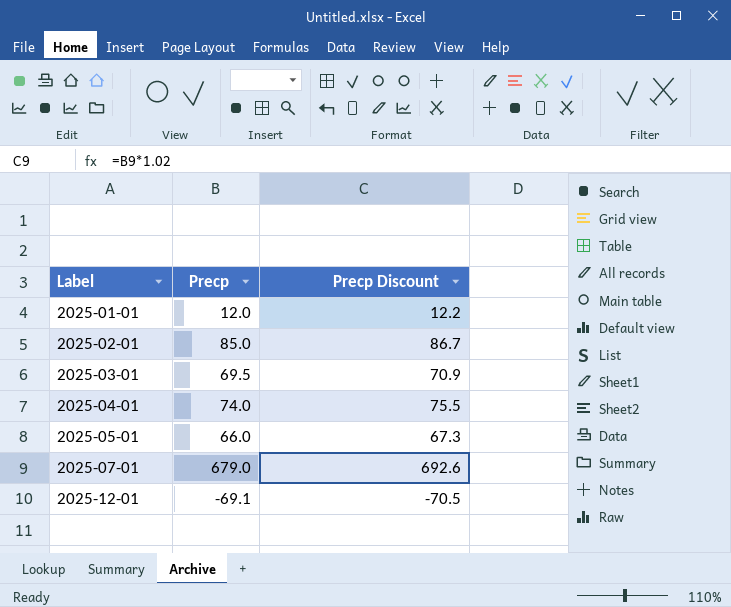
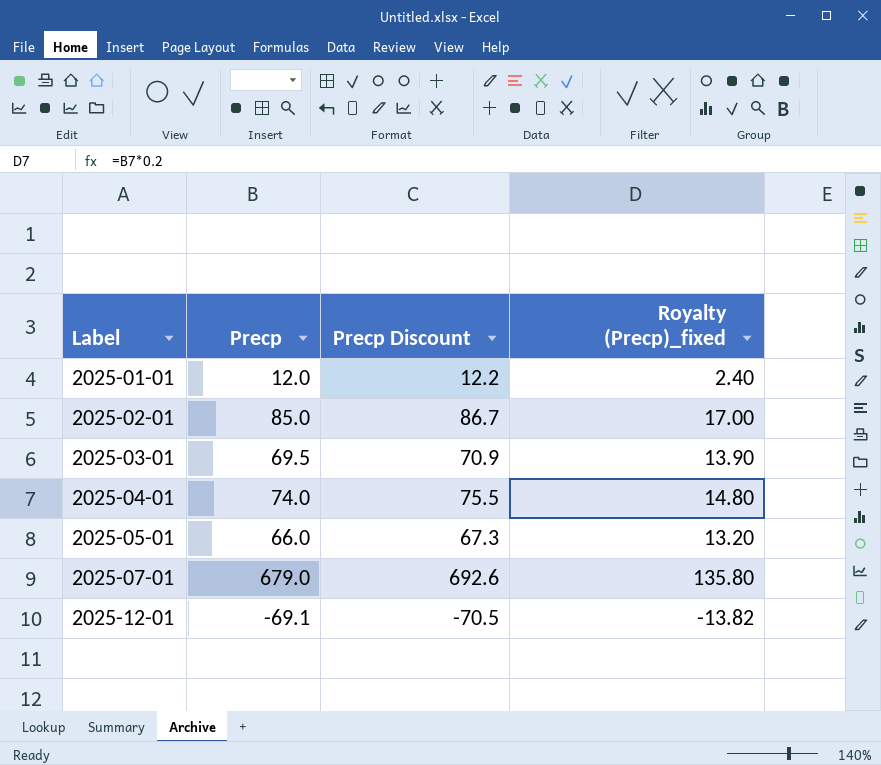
column Royalty (Precp)_fixed | formula: none -> [Precp] * 0.2

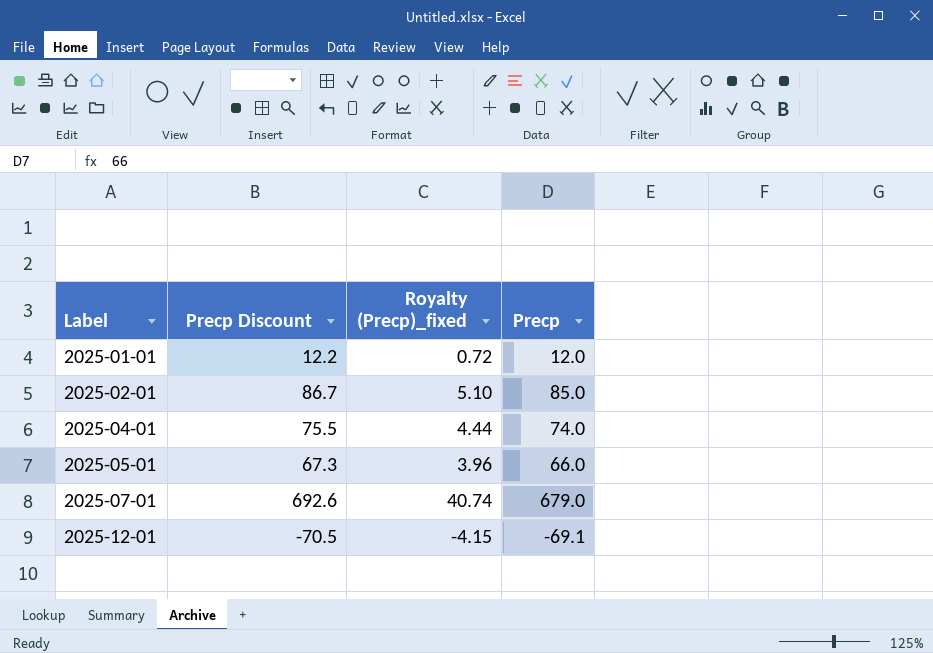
column Royalty (Precp)_fixed | formula: [Precp] * 0.2 -> [Precp] * 0.06
column Precp | position: 2 -> 4
row 2025-03-01: 69.5 | 70.9 | 13.90 -> none

